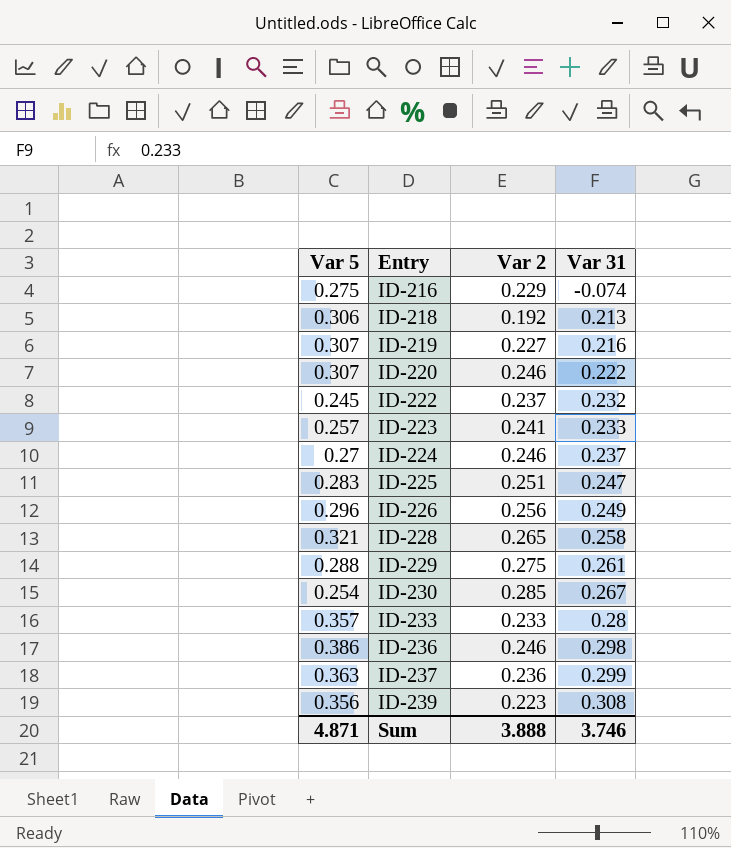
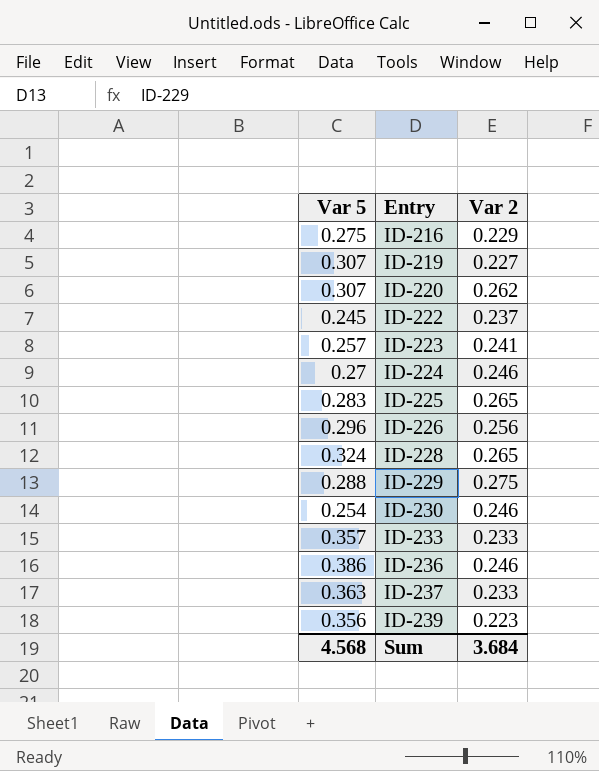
column Var 31 | position: 4 -> none
row ID-218: 0.306 | 0.192 | 0.213 -> none
ID-220 | Var 2: 0.246 -> 0.262
ID-225 | Var 2: 0.251 -> 0.265
ID-228 | Var 5: 0.321 -> 0.324
ID-230 | Var 2: 0.285 -> 0.246
ID-237 | Var 2: 0.236 -> 0.233
Sum | Var 5: 4.871 -> 4.568
Sum | Var 2: 3.888 -> 3.684

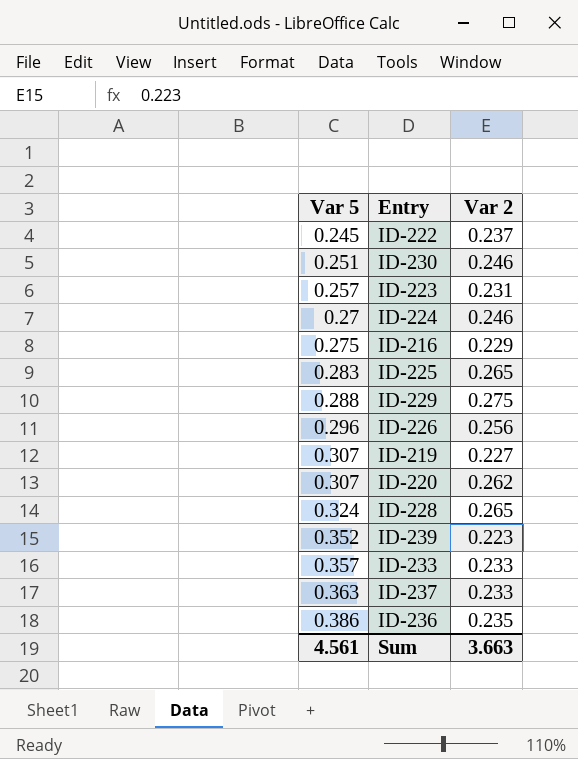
row order: Entry ascending -> Var 5 ascending
ID-230 | Var 5: 0.254 -> 0.251
ID-223 | Var 2: 0.241 -> 0.231
ID-239 | Var 5: 0.356 -> 0.352
ID-236 | Var 2: 0.246 -> 0.235
Sum | Var 5: 4.568 -> 4.561
Sum | Var 2: 3.684 -> 3.663

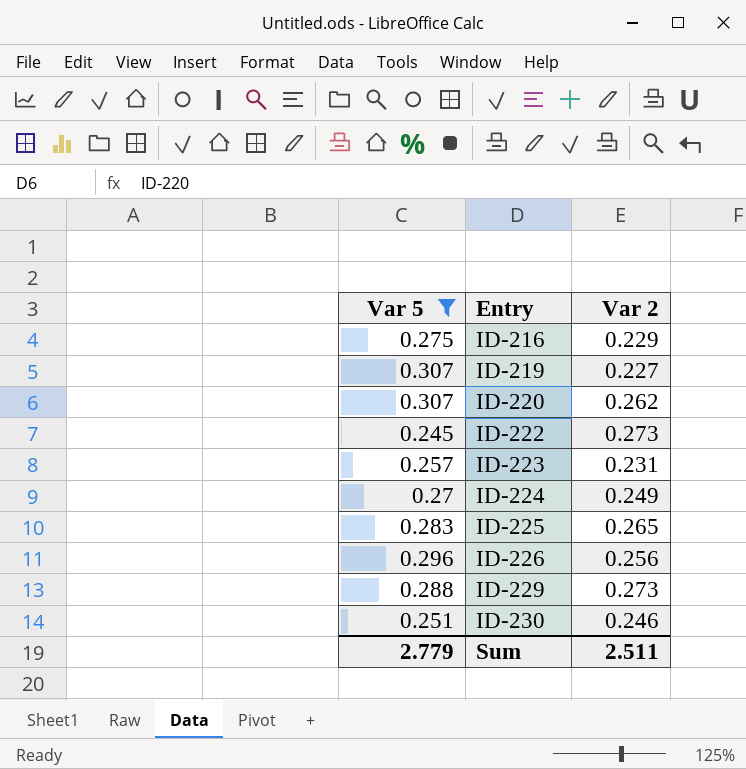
filter: none -> Var 5 <= 0.307
row order: Var 5 ascending -> Entry ascending
ID-222 | Var 2: 0.237 -> 0.273
ID-224 | Var 2: 0.246 -> 0.249
ID-229 | Var 2: 0.275 -> 0.273
Sum | Var 5: 4.561 -> 2.779
Sum | Var 2: 3.663 -> 2.511

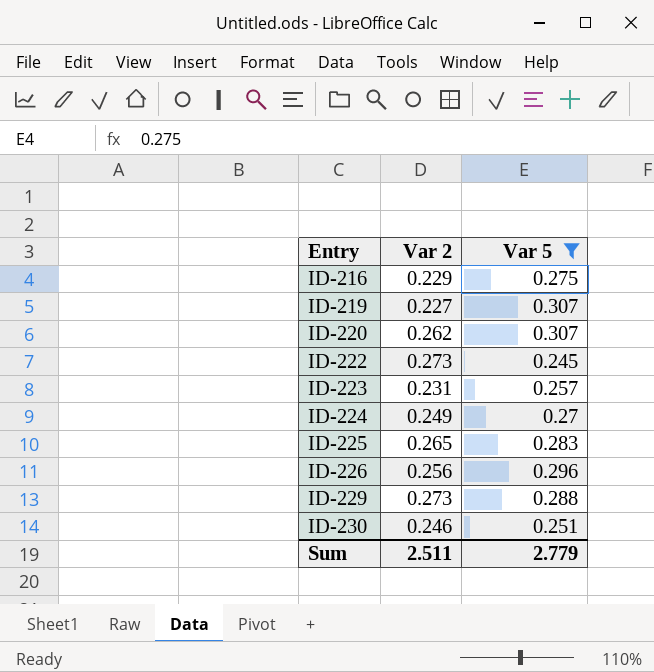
column Var 5 | position: 1 -> 3

